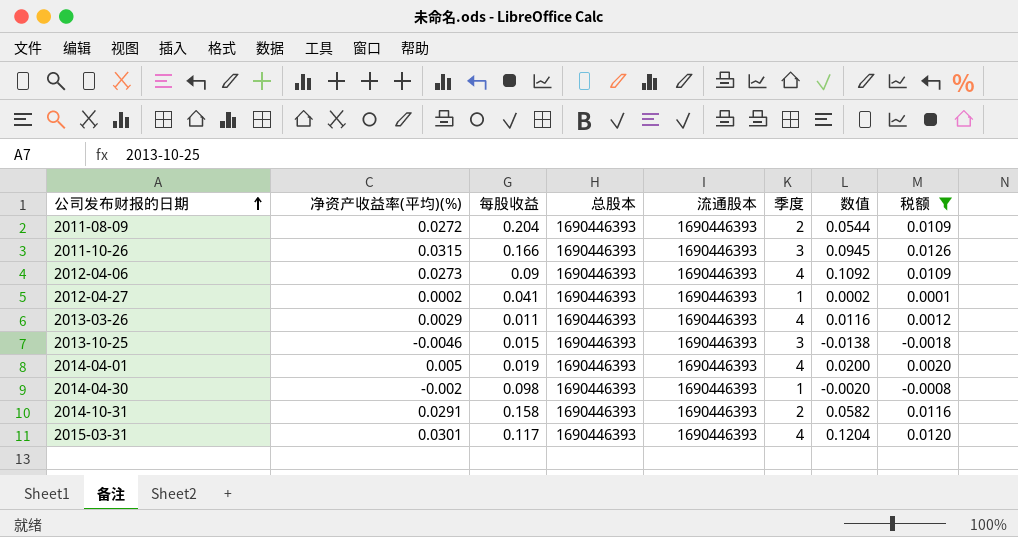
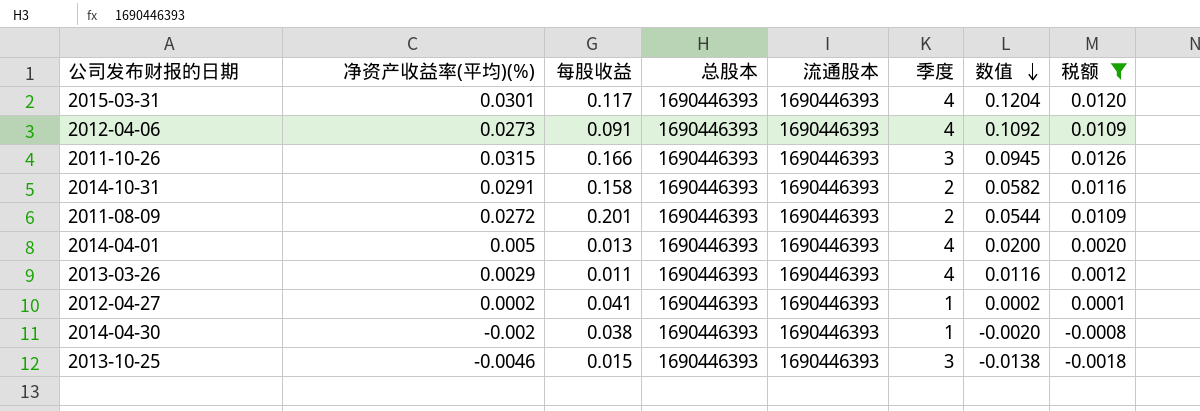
row order: 公司发布财报的日期 ascending -> 数值 descending
2012-04-06 | 每股收益: 0.09 -> 0.091
2011-08-09 | 每股收益: 0.204 -> 0.201
2014-04-01 | 每股收益: 0.019 -> 0.013
2014-04-30 | 每股收益: 0.098 -> 0.038

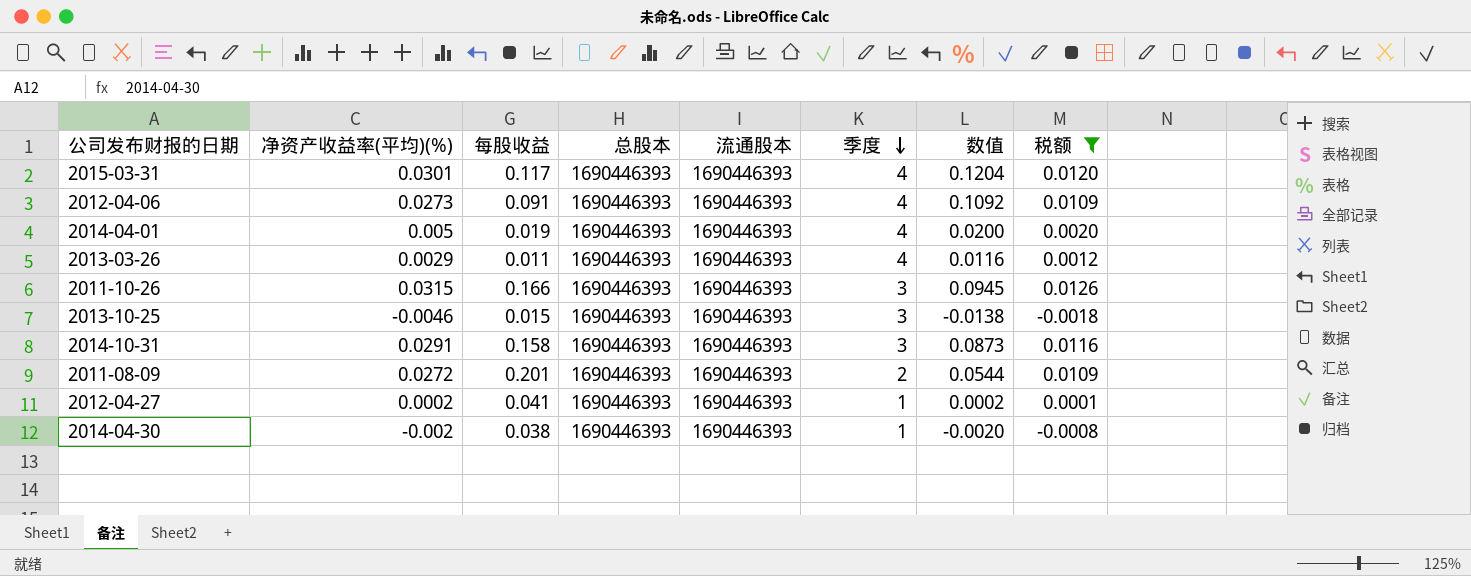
row order: 数值 descending -> 季度 descending
2014-04-01 | 每股收益: 0.013 -> 0.019
2014-10-31 | 季度: 2 -> 3
2014-10-31 | 数值: 0.0582 -> 0.0873

